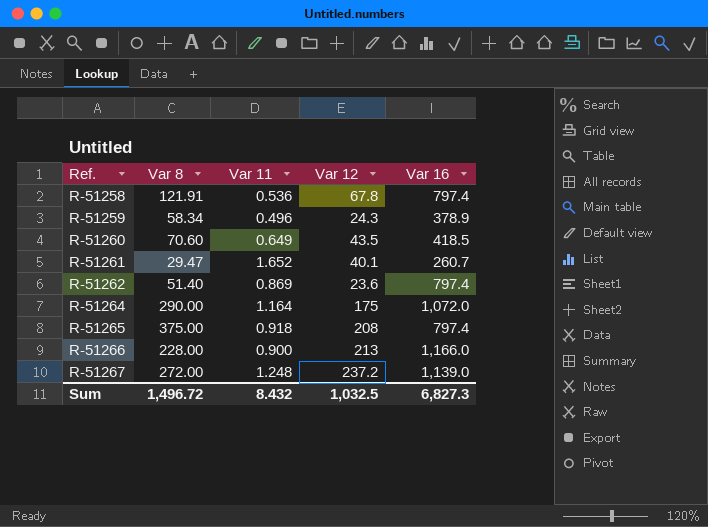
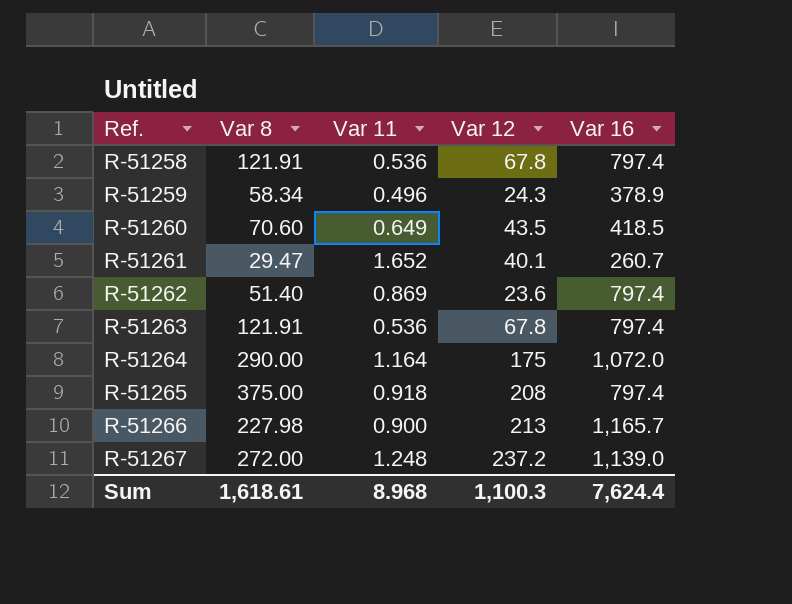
row R-51263: none -> 121.91 | 0.536 | 67.8 | 797.4
R-51266 | Var 8: 228.00 -> 227.98
R-51266 | Var 16: 1,166.0 -> 1,165.7
Sum | Var 8: 1,496.72 -> 1,618.61
Sum | Var 11: 8.432 -> 8.968
Sum | Var 12: 1,032.5 -> 1,100.3
Sum | Var 16: 6,827.3 -> 7,624.4

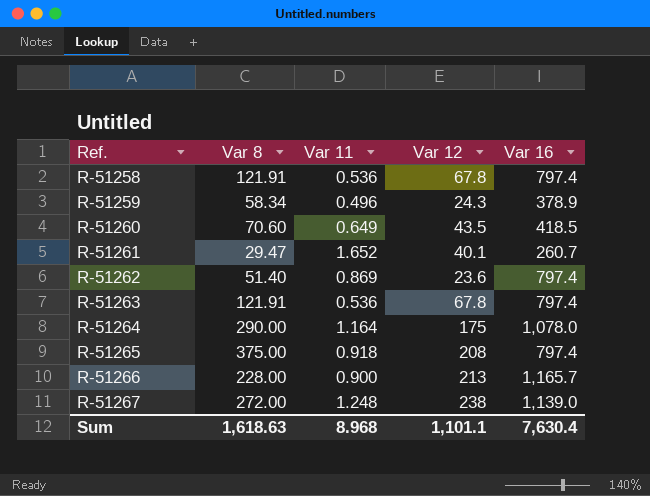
R-51264 | Var 16: 1,072.0 -> 1,078.0
R-51266 | Var 8: 227.98 -> 228.00
R-51267 | Var 12: 237.2 -> 238
Sum | Var 8: 1,618.61 -> 1,618.63
Sum | Var 12: 1,100.3 -> 1,101.1
Sum | Var 16: 7,624.4 -> 7,630.4

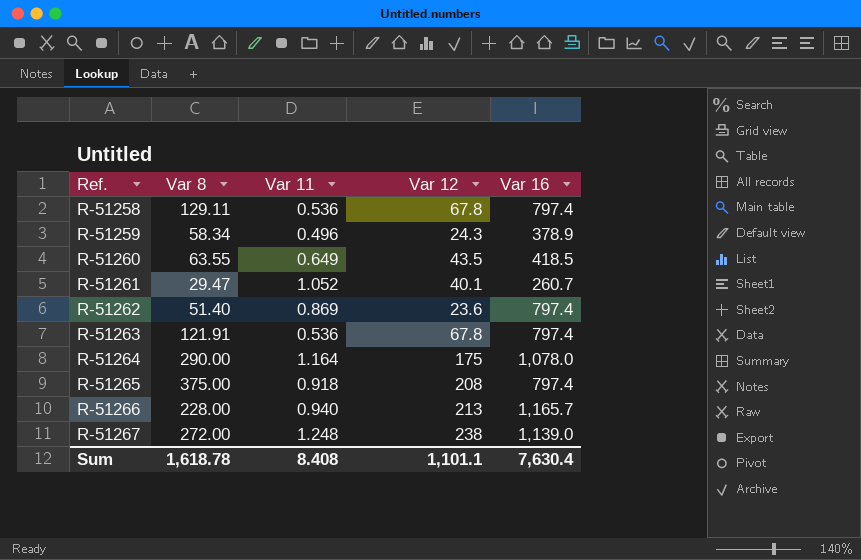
R-51258 | Var 8: 121.91 -> 129.11
R-51260 | Var 8: 70.60 -> 63.55
R-51261 | Var 11: 1.652 -> 1.052
R-51266 | Var 11: 0.900 -> 0.940
Sum | Var 8: 1,618.63 -> 1,618.78
Sum | Var 11: 8.968 -> 8.408

